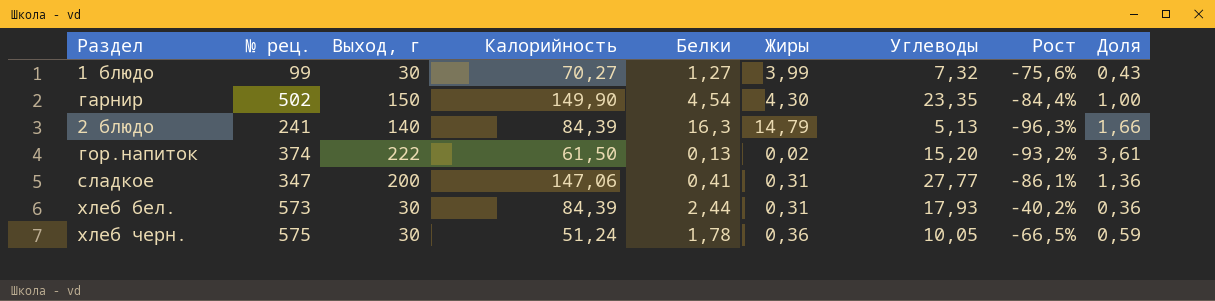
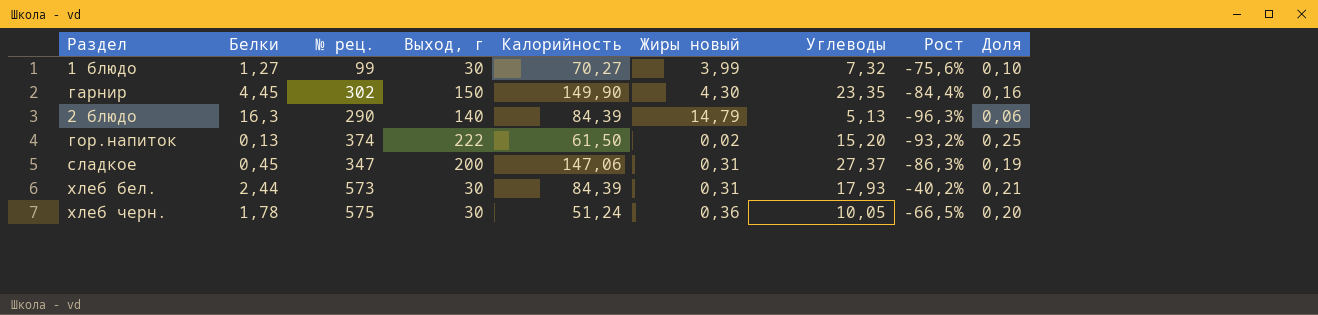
column Белки | position: 5 -> 2
column name: Жиры -> Жиры новый
column Доля | formula: [Выход, г] / [Калорийность] -> [Углеводы] / [Калорийность]
гарнир | Белки: 4,54 -> 4,45
гарнир | № рец.: 502 -> 302
2 блюдо | № рец.: 241 -> 290
сладкое | Белки: 0,41 -> 0,45
сладкое | Углеводы: 27,77 -> 27,37
сладкое | Рост: -86,1% -> -86,3%

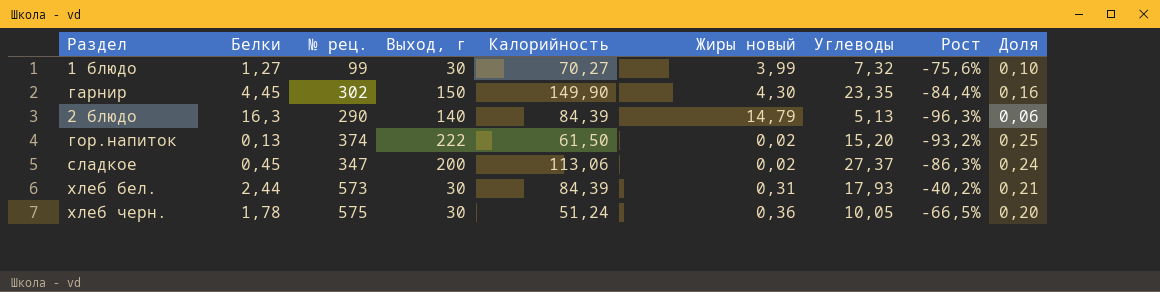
сладкое | Калорийность: 147,06 -> 113,06
сладкое | Жиры новый: 0,31 -> 0,02
сладкое | Доля: 0,19 -> 0,24

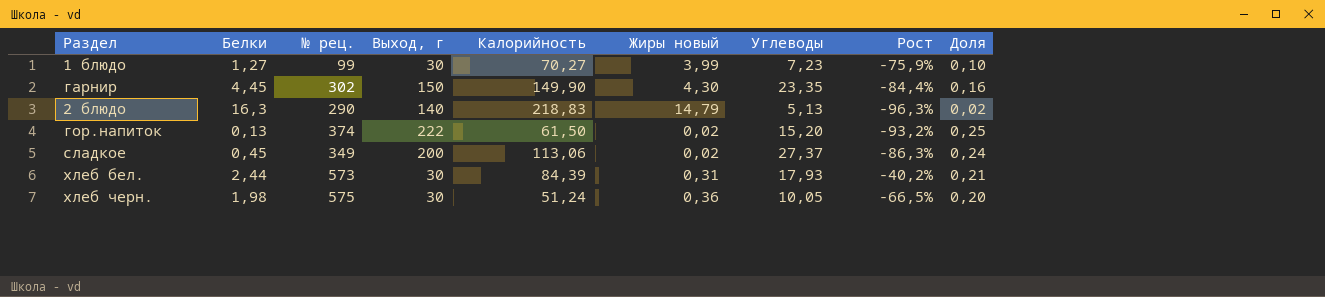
1 блюдо | Углеводы: 7,32 -> 7,23
1 блюдо | Рост: -75,6% -> -75,9%
2 блюдо | Калорийность: 84,39 -> 218,83
2 блюдо | Доля: 0,06 -> 0,02
сладкое | № рец.: 347 -> 349
хлеб черн. | Белки: 1,78 -> 1,98

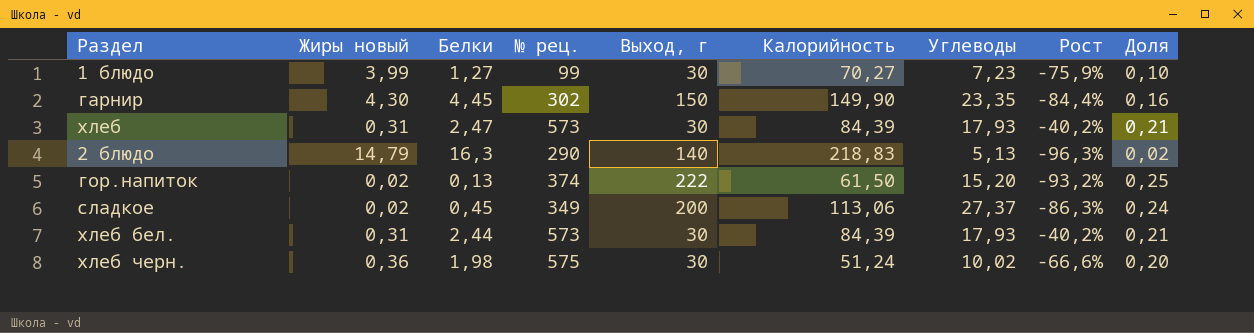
column Жиры новый | position: 6 -> 2
row хлеб: none -> 0,31 | 2,47 | 573 | 30 | 84,39 | 17,93 | -40,2% | 0,21
хлеб черн. | Углеводы: 10,05 -> 10,02
хлеб черн. | Рост: -66,5% -> -66,6%

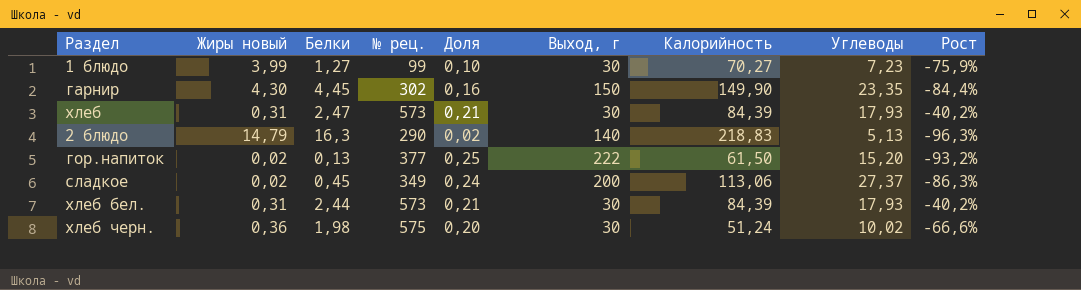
column Доля | position: 9 -> 5
гор.напиток | № рец.: 374 -> 377

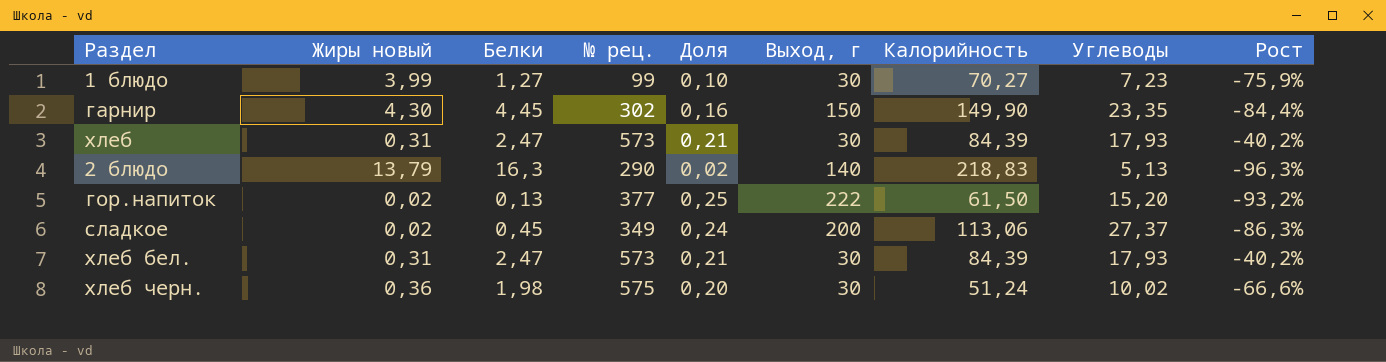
2 блюдо | Жиры новый: 14,79 -> 13,79
хлеб бел. | Белки: 2,44 -> 2,47

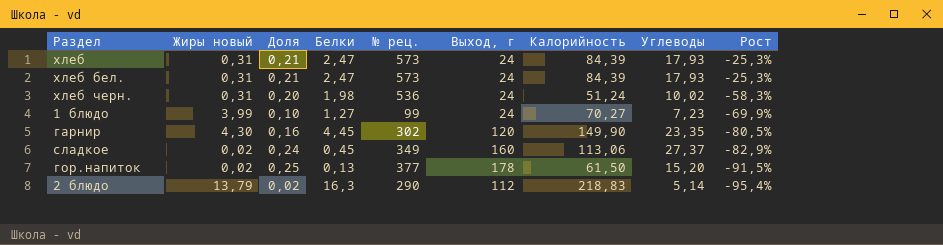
row order: none -> Рост descending
column Доля | position: 5 -> 3
хлеб | Выход, г: 30 -> 24
хлеб | Рост: -40,2% -> -25,3%
хлеб бел. | Выход, г: 30 -> 24
хлеб бел. | Рост: -40,2% -> -25,3%
хлеб черн. | Жиры новый: 0,36 -> 0,31
хлеб черн. | № рец.: 575 -> 536
хлеб черн. | Выход, г: 30 -> 24
хлеб черн. | Рост: -66,6% -> -58,3%
1 блюдо | Выход, г: 30 -> 24
1 блюдо | Рост: -75,9% -> -69,9%
гарнир | Выход, г: 150 -> 120
гарнир | Рост: -84,4% -> -80,5%
сладкое | Выход, г: 200 -> 160
сладкое | Рост: -86,3% -> -82,9%
гор.напиток | Выход, г: 222 -> 178
гор.напиток | Рост: -93,2% -> -91,5%
2 блюдо | Выход, г: 140 -> 112
2 блюдо | Углеводы: 5,13 -> 5,14
2 блюдо | Рост: -96,3% -> -95,4%

